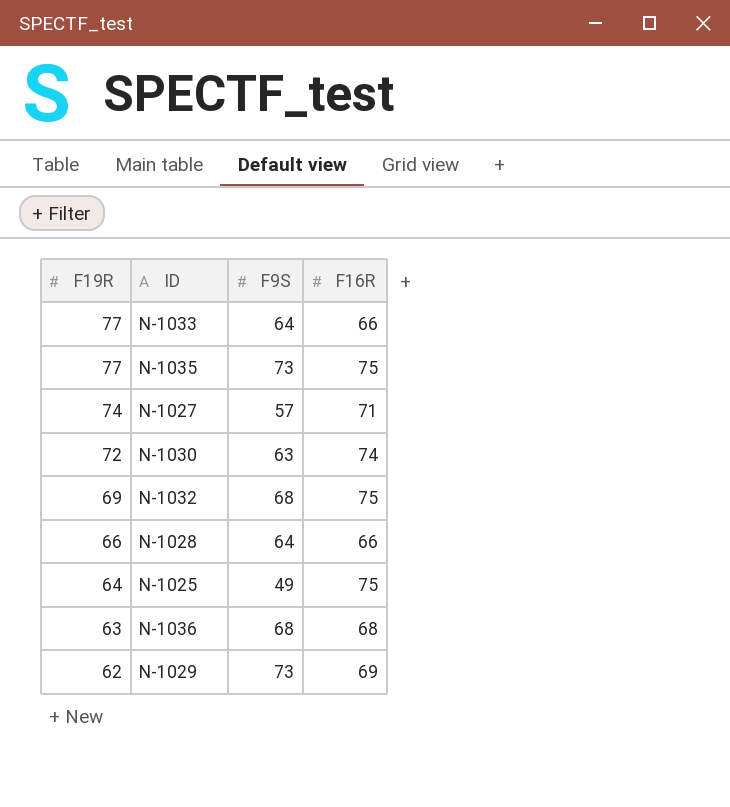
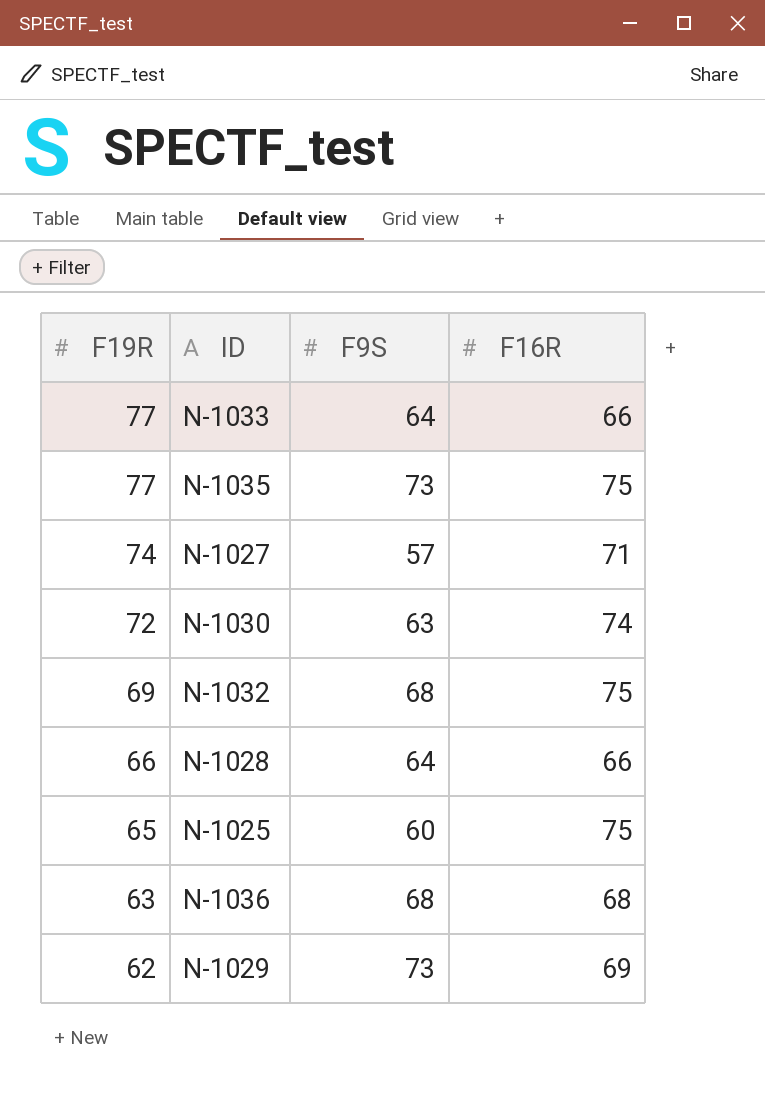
N-1025 | F19R: 64 -> 65
N-1025 | F9S: 49 -> 60

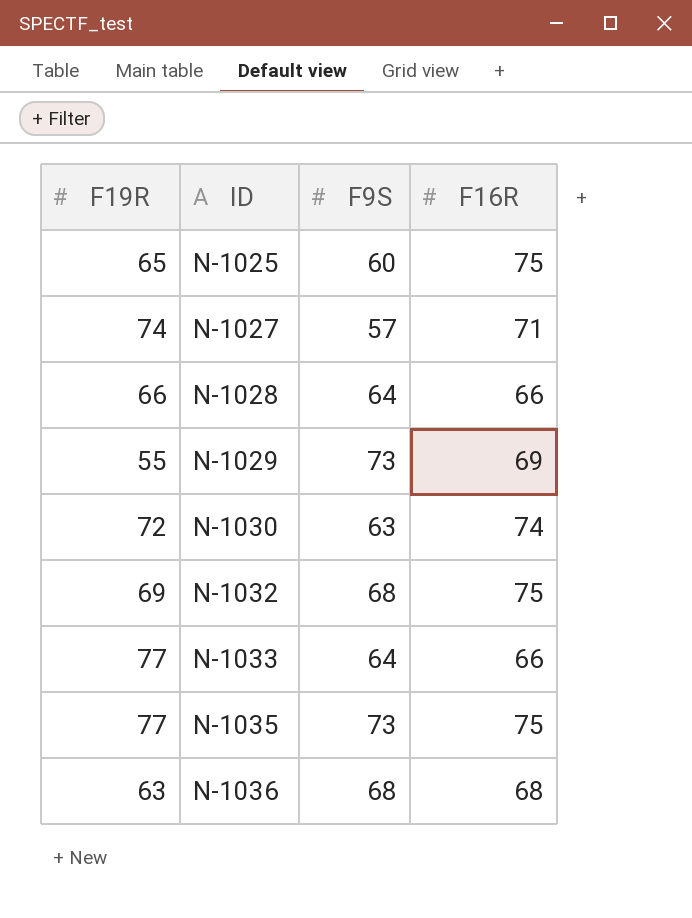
row order: F19R descending -> ID ascending
N-1029 | F19R: 62 -> 55

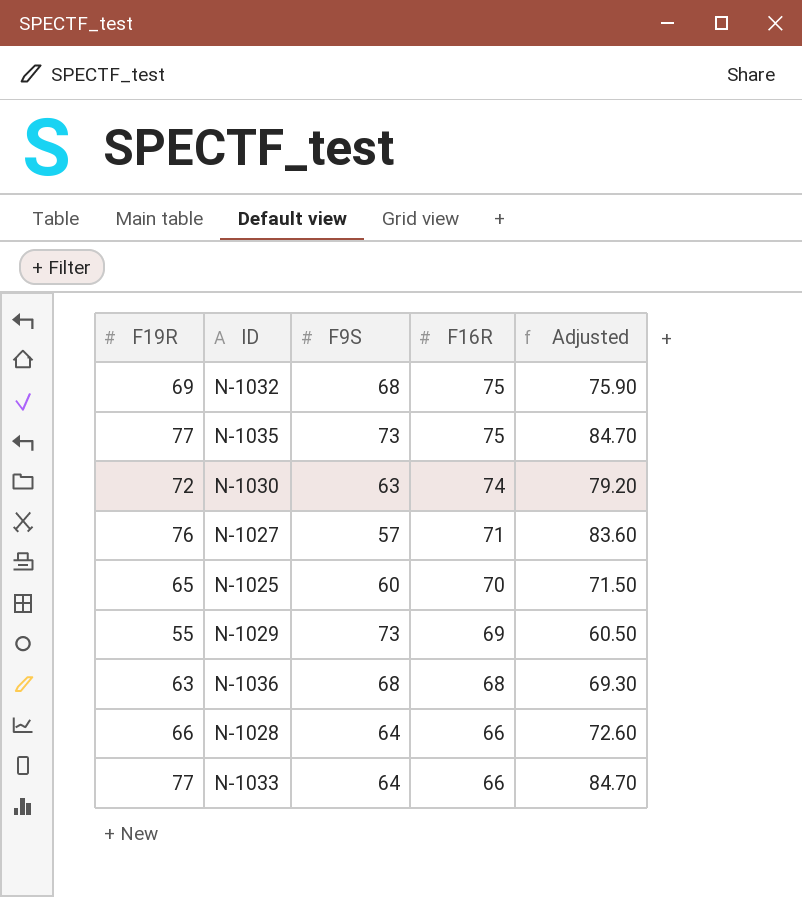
row order: ID ascending -> F16R descending
column Adjusted | formula: none -> [F19R] * 1.1
N-1027 | F19R: 74 -> 76
N-1025 | F16R: 75 -> 70

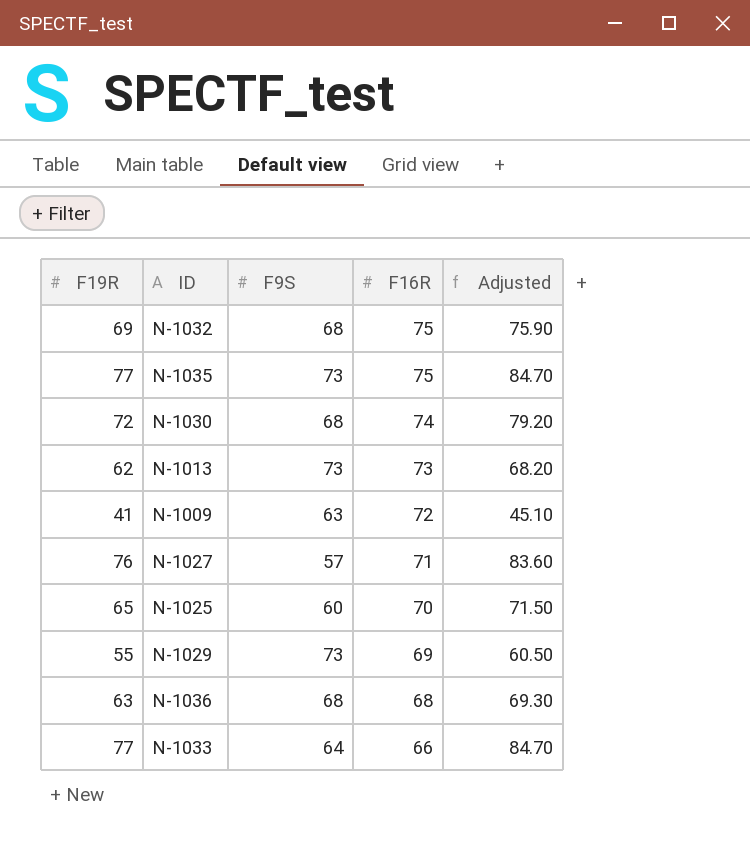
row N-1028: 66 | 64 | 66 | 72.60 -> none
N-1030 | F9S: 63 -> 68
row N-1013: none -> 62 | 73 | 73 | 68.20
row N-1009: none -> 41 | 63 | 72 | 45.10

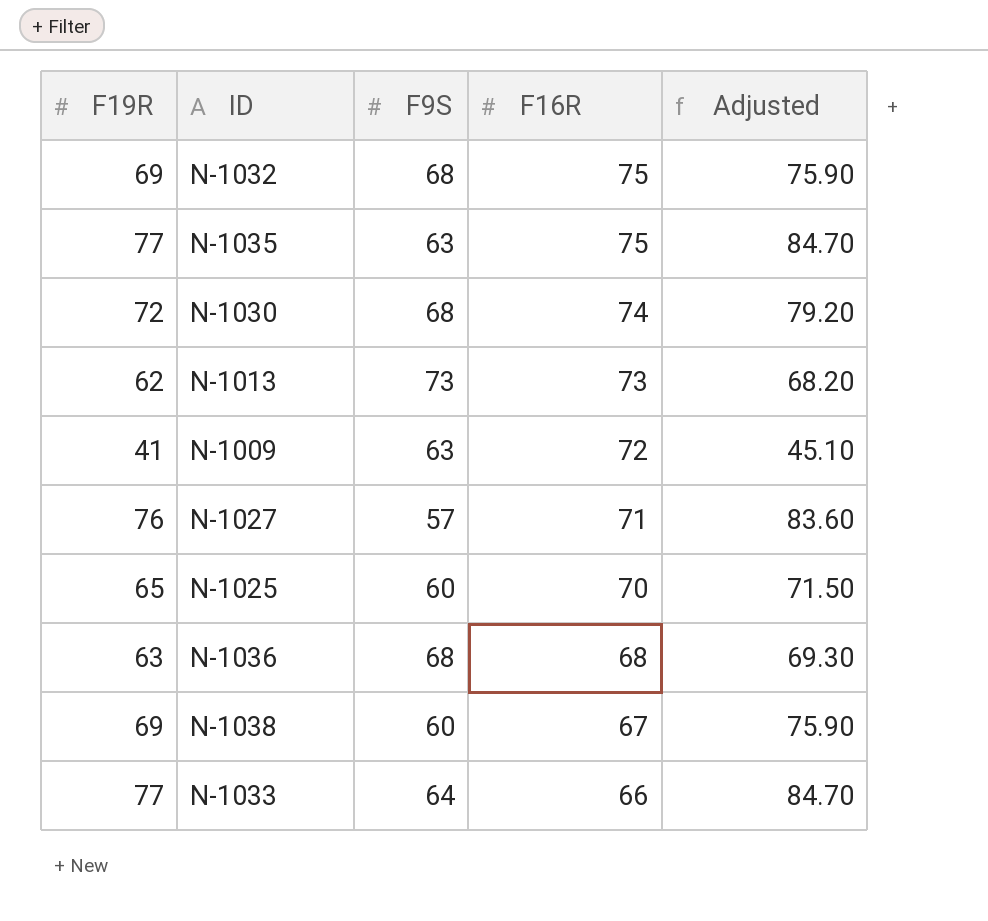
row N-1029: 55 | 73 | 69 | 60.50 -> none
N-1035 | F9S: 73 -> 63
row N-1038: none -> 69 | 60 | 67 | 75.90

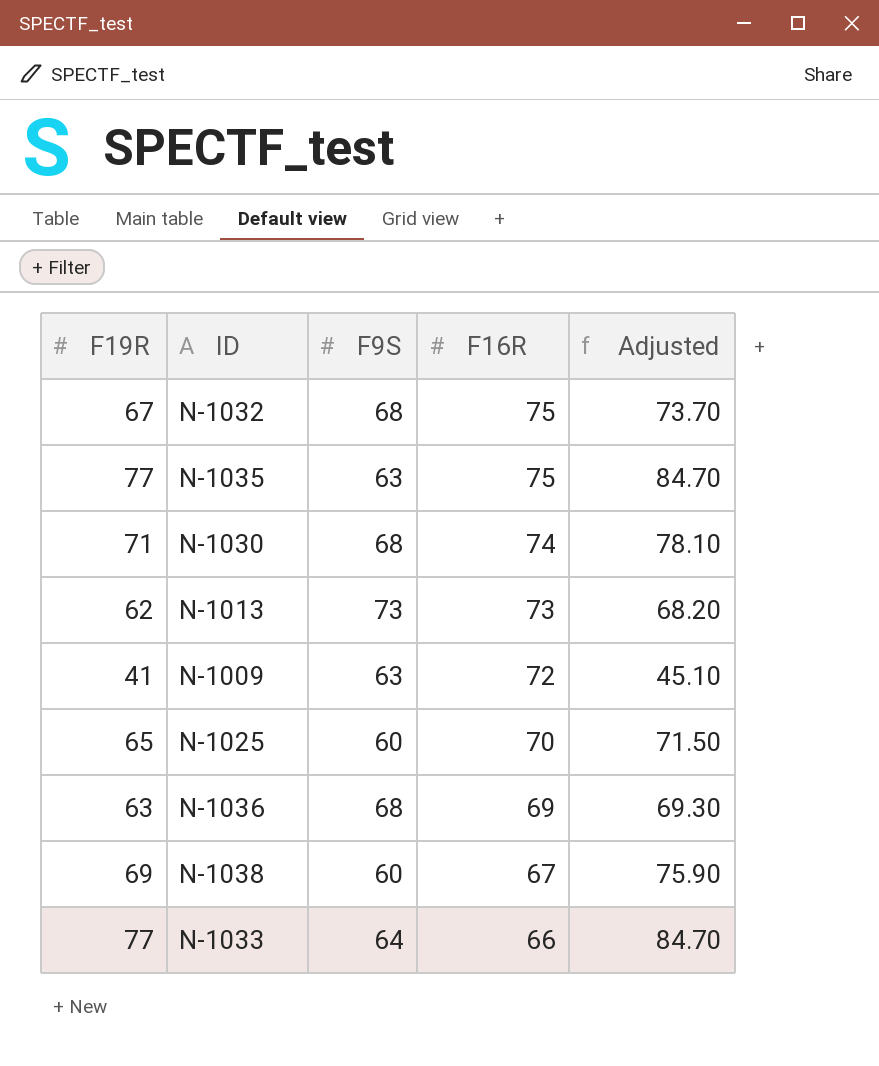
row N-1027: 76 | 57 | 71 | 83.60 -> none
N-1032 | F19R: 69 -> 67
N-1032 | Adjusted: 75.90 -> 73.70
N-1030 | F19R: 72 -> 71
N-1030 | Adjusted: 79.20 -> 78.10
N-1036 | F16R: 68 -> 69

